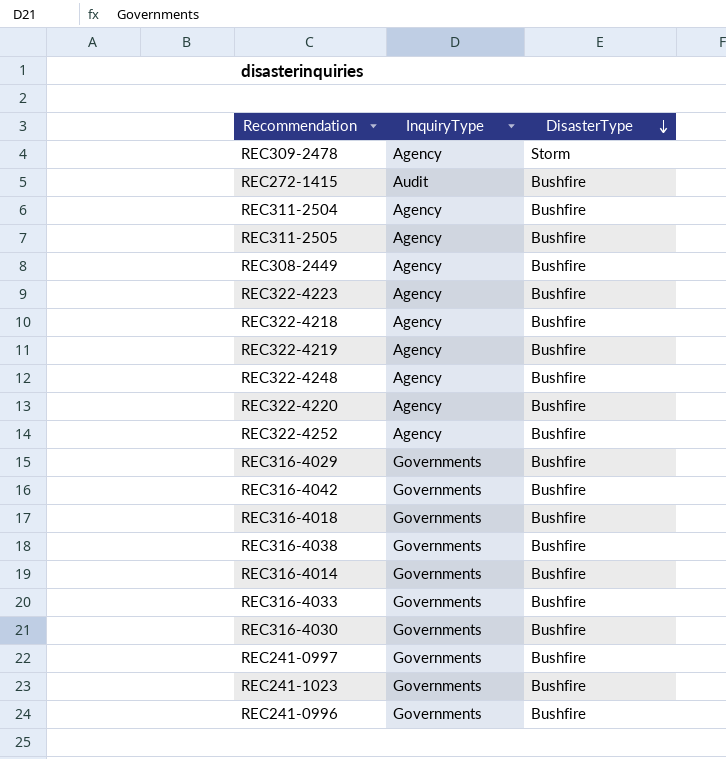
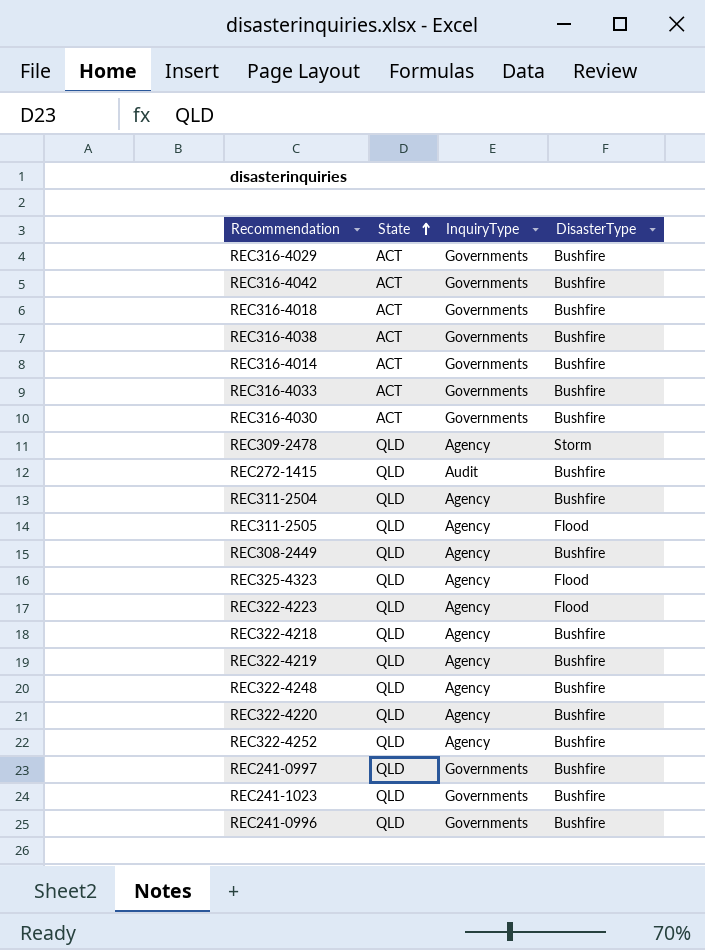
row order: DisasterType descending -> State ascending
column State | position: none -> 2
REC311-2505 | DisasterType: Bushfire -> Flood
row REC325-4323: none -> QLD | Agency | Flood
REC322-4223 | DisasterType: Bushfire -> Flood

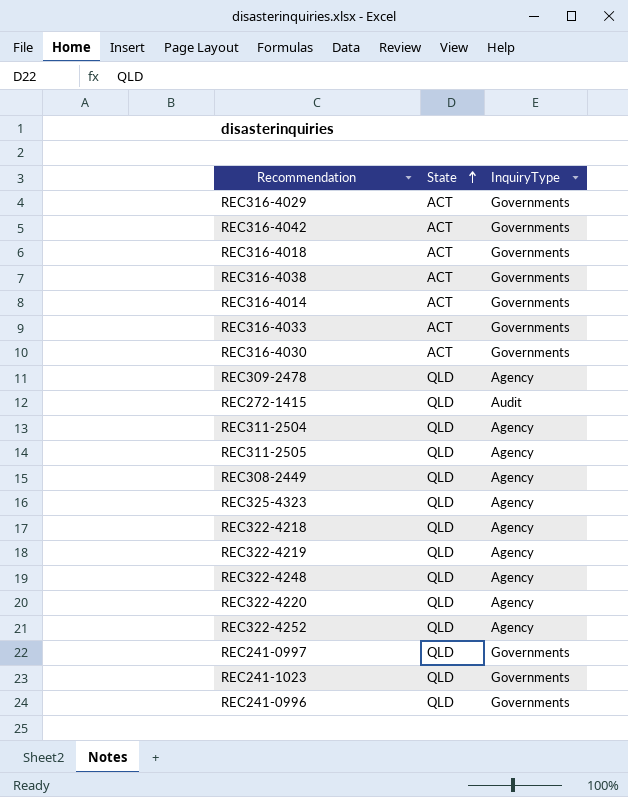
column DisasterType | position: 4 -> none
row REC322-4223: QLD | Agency | Flood -> none

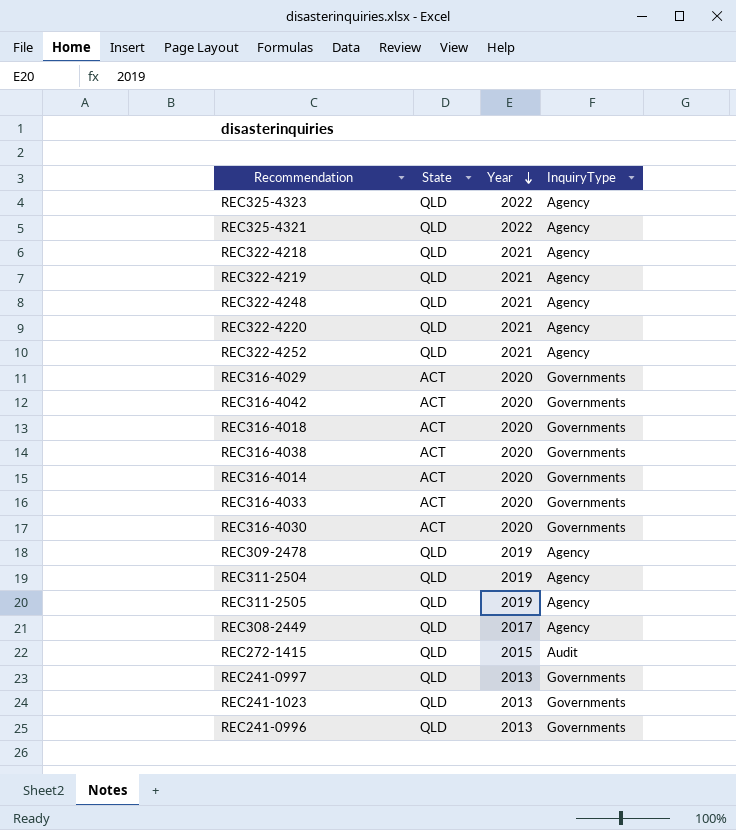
row order: State ascending -> Year descending
column Year | position: none -> 3
row REC325-4321: none -> QLD | 2022 | Agency

